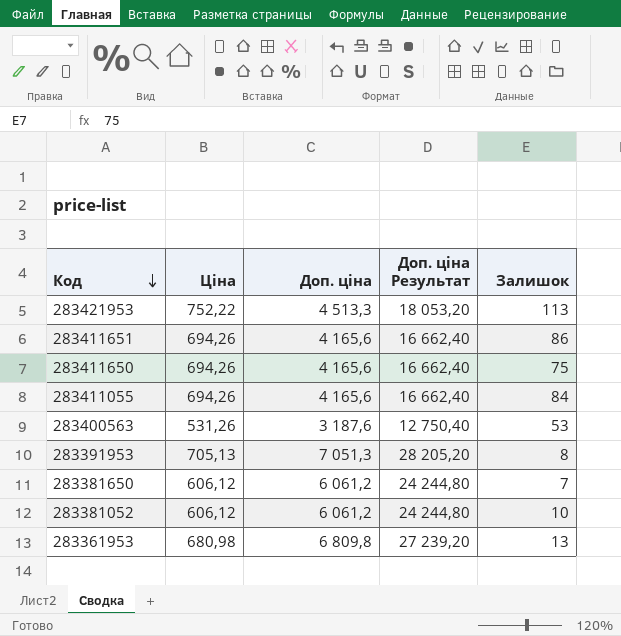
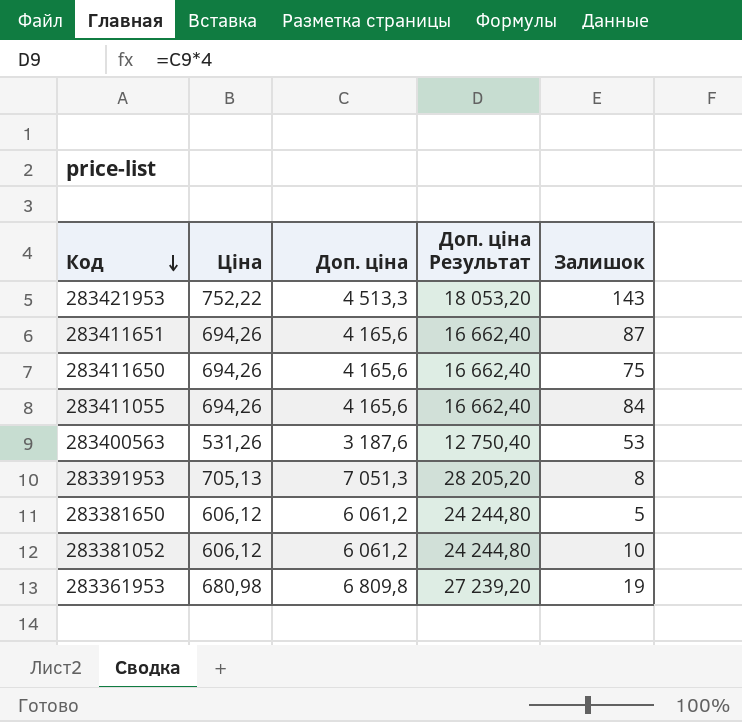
283421953 | Залишок: 113 -> 143
283411651 | Залишок: 86 -> 87
283381650 | Залишок: 7 -> 5
283361953 | Залишок: 13 -> 19

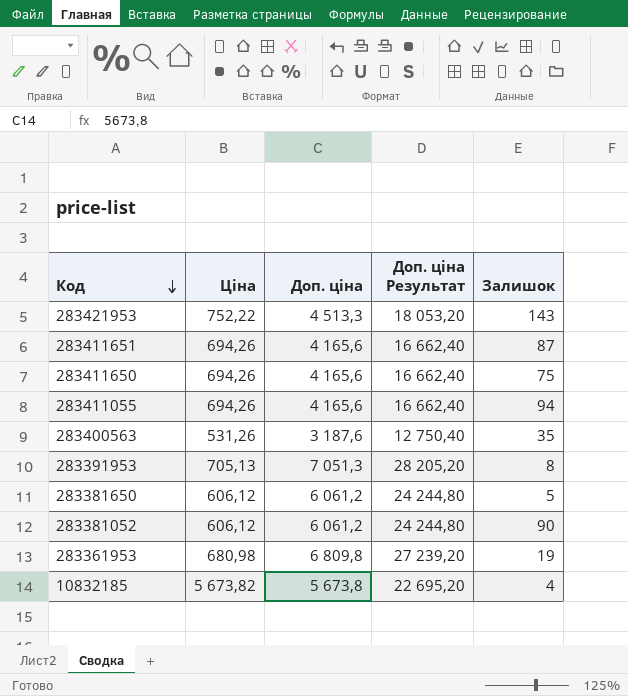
283411055 | Залишок: 84 -> 94
283400563 | Залишок: 53 -> 35
283381052 | Залишок: 10 -> 90
row 10832185: none -> 5 673,82 | 5 673,8 | 22 695,20 | 4

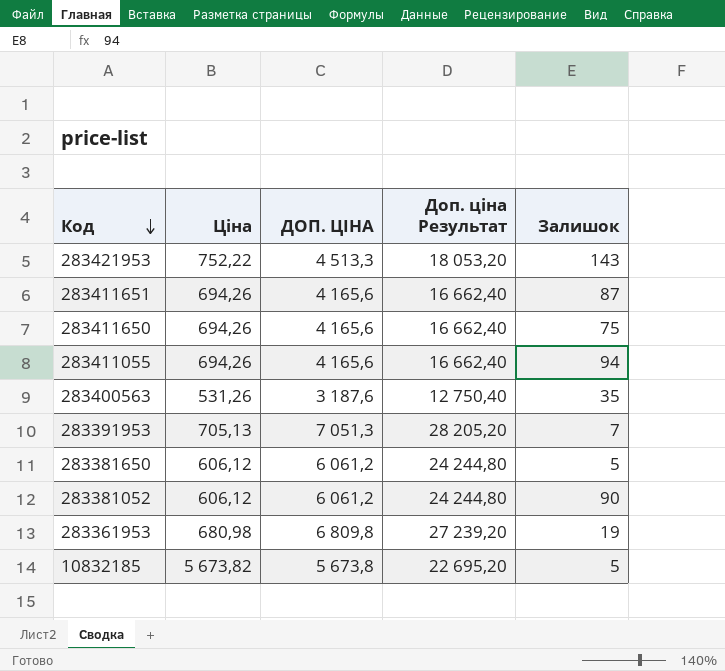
column name: Доп. ціна -> ДОП. ЦІНА
283391953 | Залишок: 8 -> 7
10832185 | Залишок: 4 -> 5

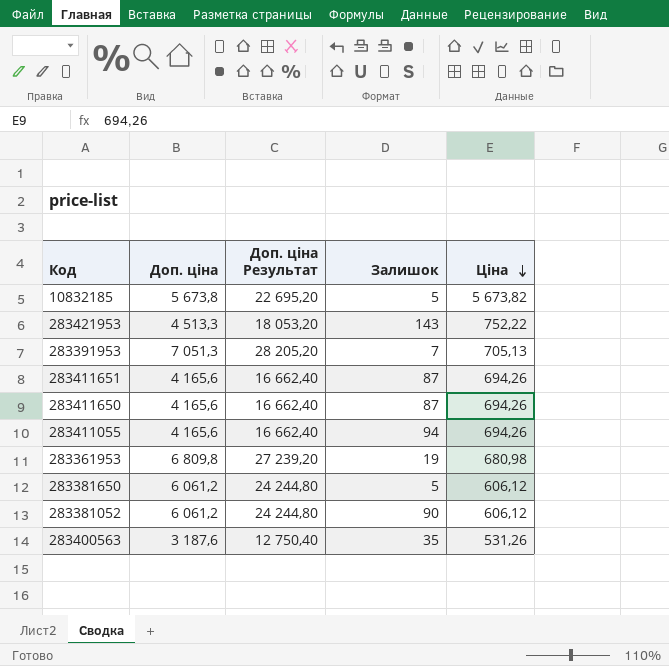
row order: Код descending -> Ціна descending
column name: ДОП. ЦІНА -> Доп. ціна
column Ціна | position: 2 -> 5
283411650 | Залишок: 75 -> 87

